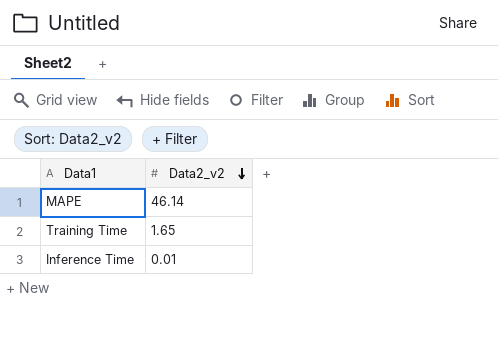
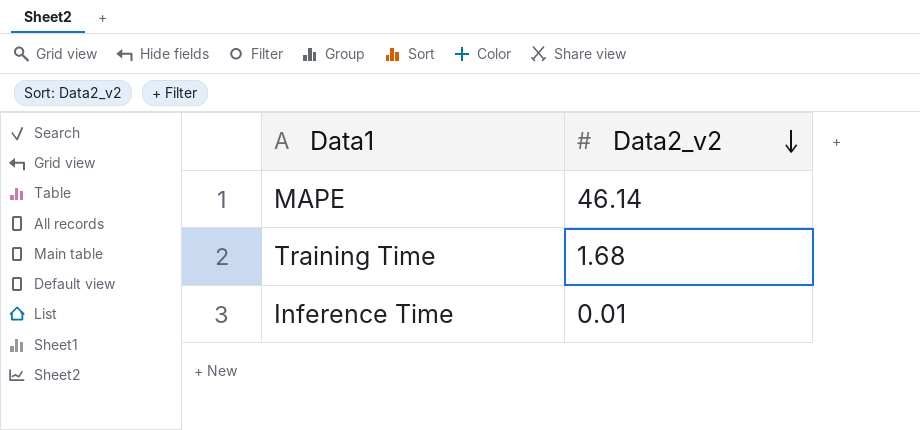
Training Time | Data2_v2: 1.65 -> 1.68

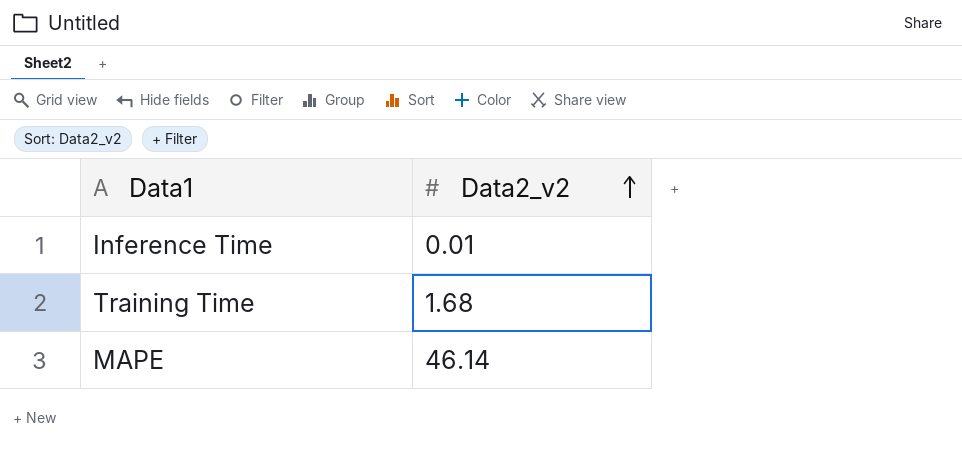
row order: Data2_v2 descending -> Data2_v2 ascending

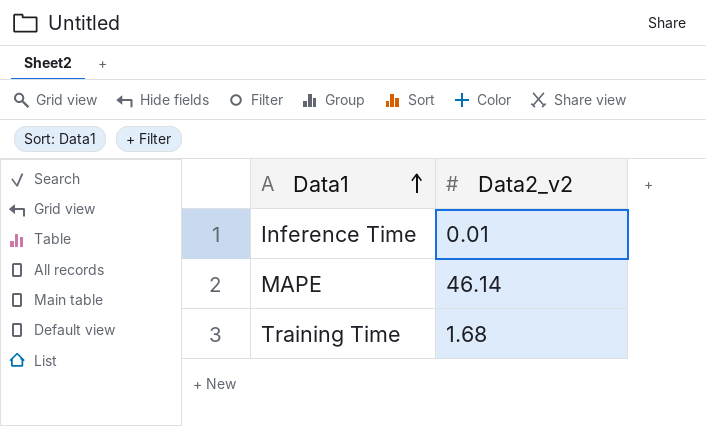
row order: Data2_v2 ascending -> Data1 ascending

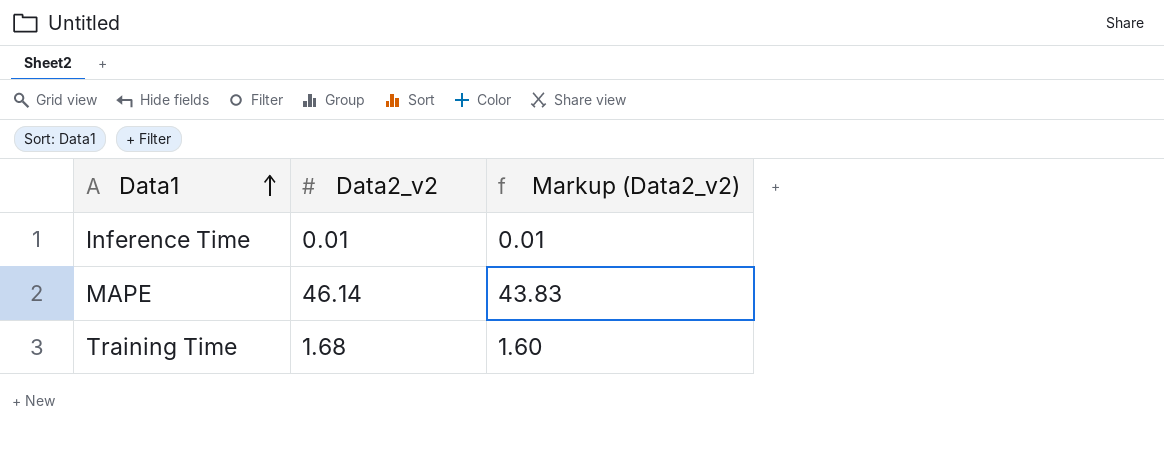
column Markup (Data2_v2) | formula: none -> [Data2_v2] * 0.95

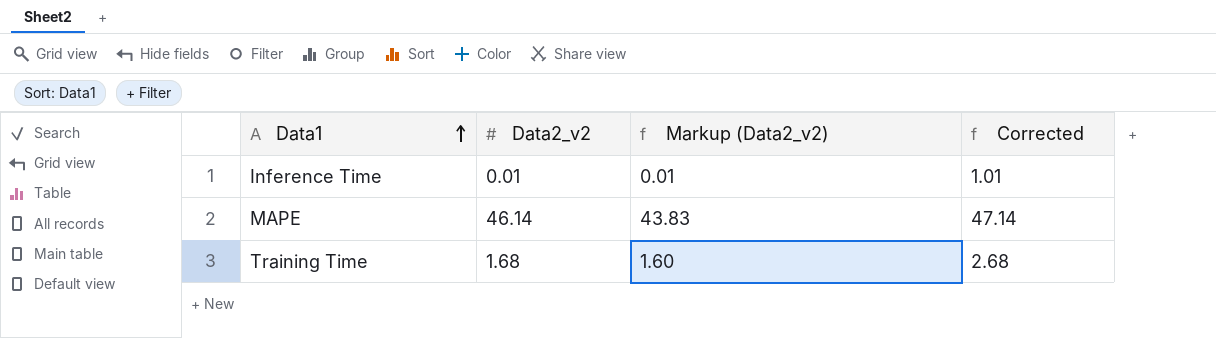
column Corrected | formula: none -> [Data2_v2] + 1

